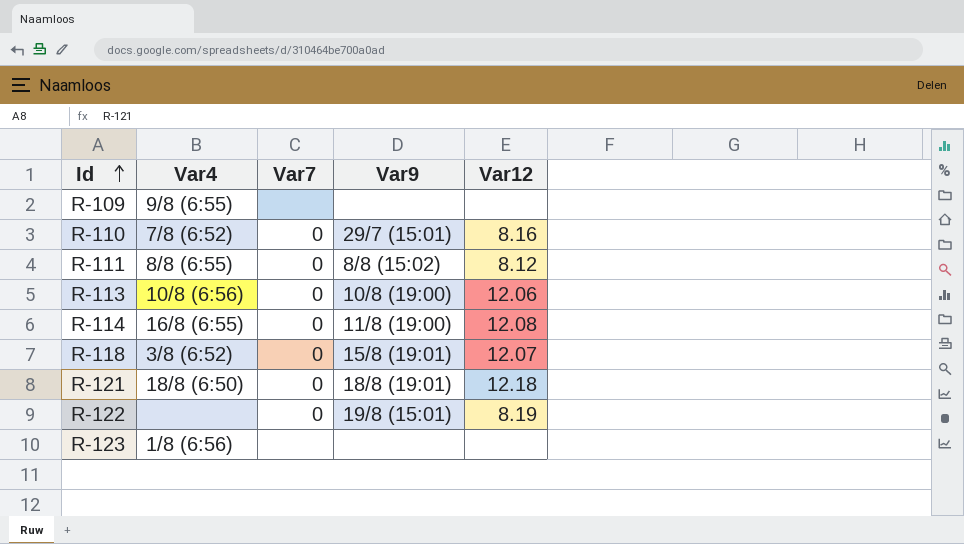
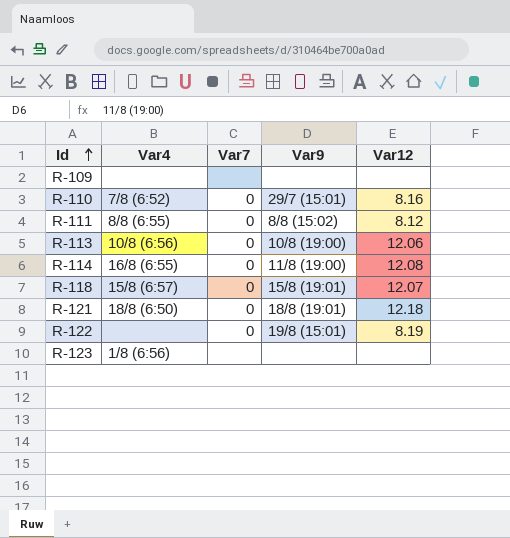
R-109 | Var4: 9/8 (6:55) -> none
R-118 | Var4: 3/8 (6:52) -> 15/8 (6:57)

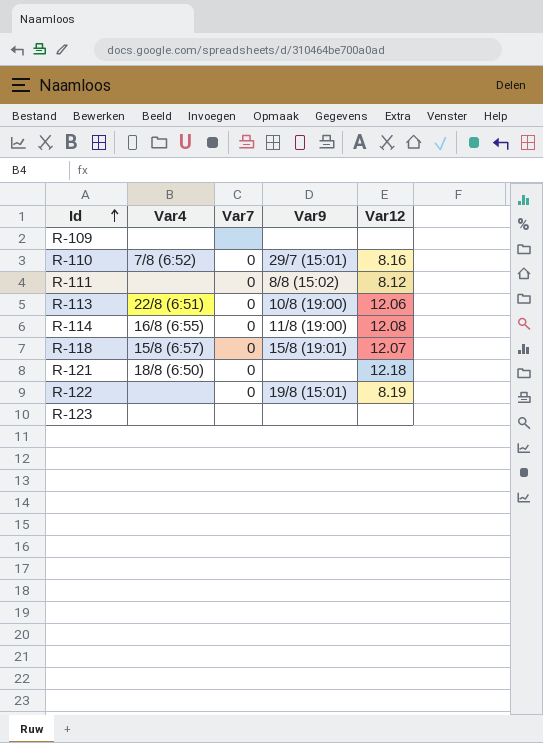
R-111 | Var4: 8/8 (6:55) -> none
R-113 | Var4: 10/8 (6:56) -> 22/8 (6:51)
R-121 | Var9: 18/8 (19:01) -> none
R-123 | Var4: 1/8 (6:56) -> none

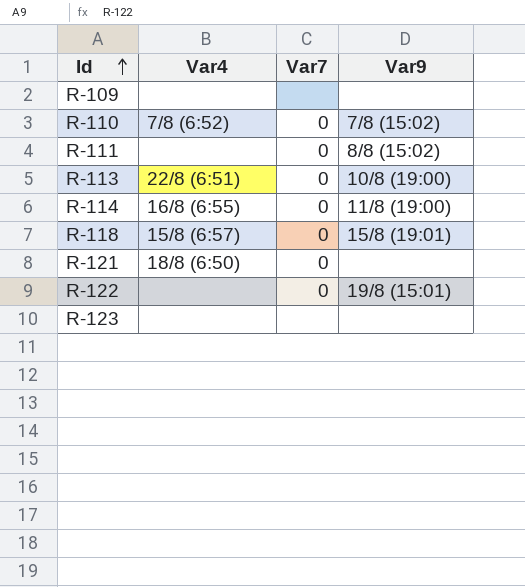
column Var12 | position: 5 -> none
R-110 | Var9: 29/7 (15:01) -> 7/8 (15:02)

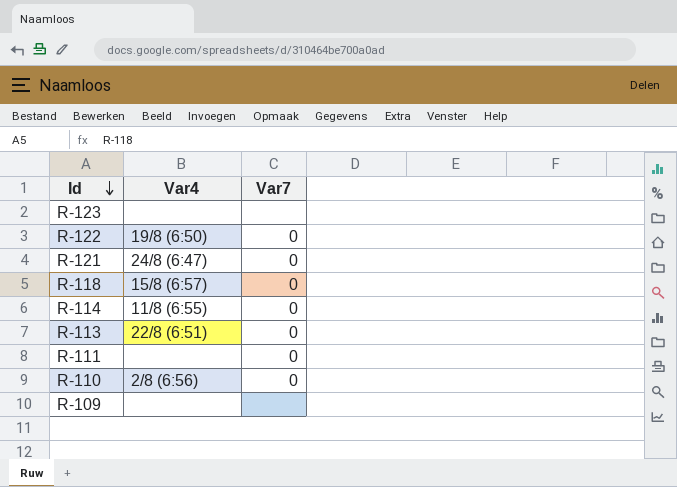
row order: Id ascending -> Id descending
column Var9 | position: 4 -> none
R-122 | Var4: none -> 19/8 (6:50)
R-121 | Var4: 18/8 (6:50) -> 24/8 (6:47)
R-114 | Var4: 16/8 (6:55) -> 11/8 (6:55)
R-110 | Var4: 7/8 (6:52) -> 2/8 (6:56)

